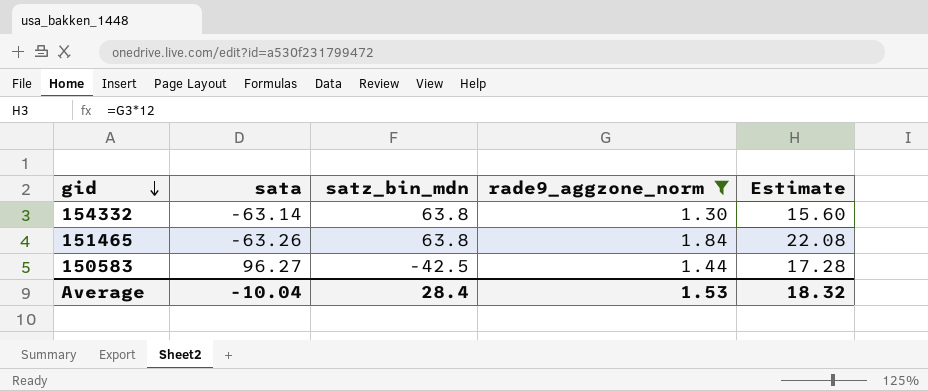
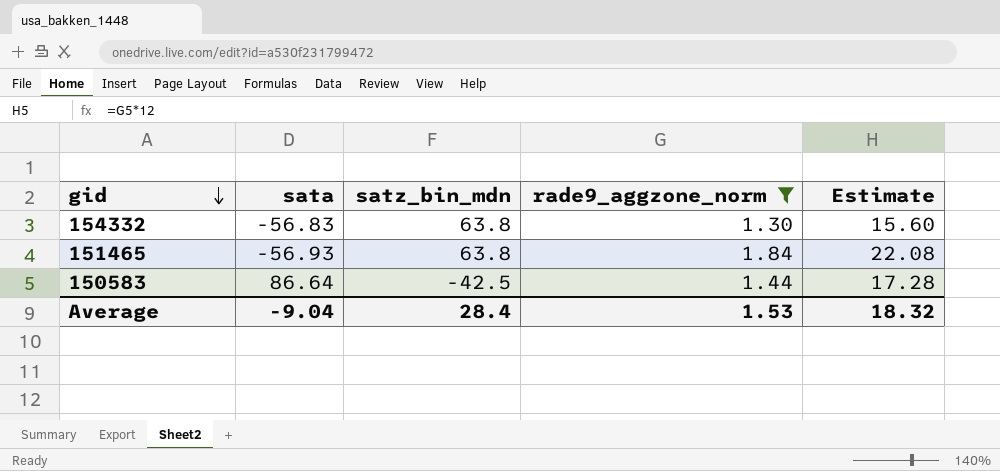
154332 | sata: -63.14 -> -56.83
151465 | sata: -63.26 -> -56.93
150583 | sata: 96.27 -> 86.64
Average | sata: -10.04 -> -9.04

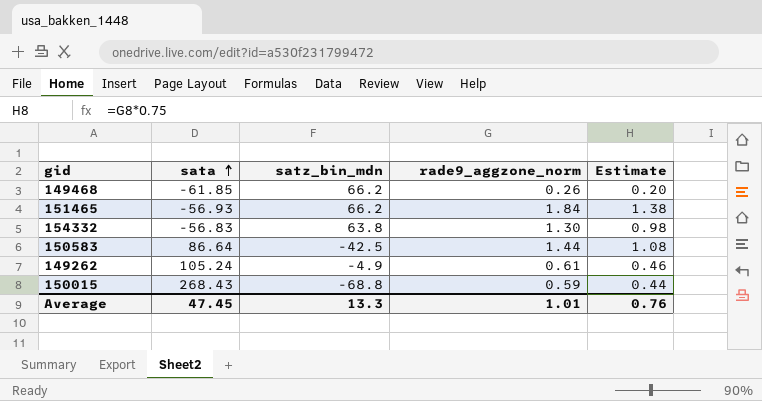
filter: rade9_aggzone_norm >= 1.30 -> none
row order: gid descending -> sata ascending
column Estimate | formula: [rade9_aggzone_norm] * 12 -> [rade9_aggzone_norm] * 0.75
151465 | satz_bin_mdn: 63.8 -> 66.2
Average | sata: -9.04 -> 47.45
Average | satz_bin_mdn: 28.4 -> 13.3
Average | rade9_aggzone_norm: 1.53 -> 1.01
Average | Estimate: 18.32 -> 0.76

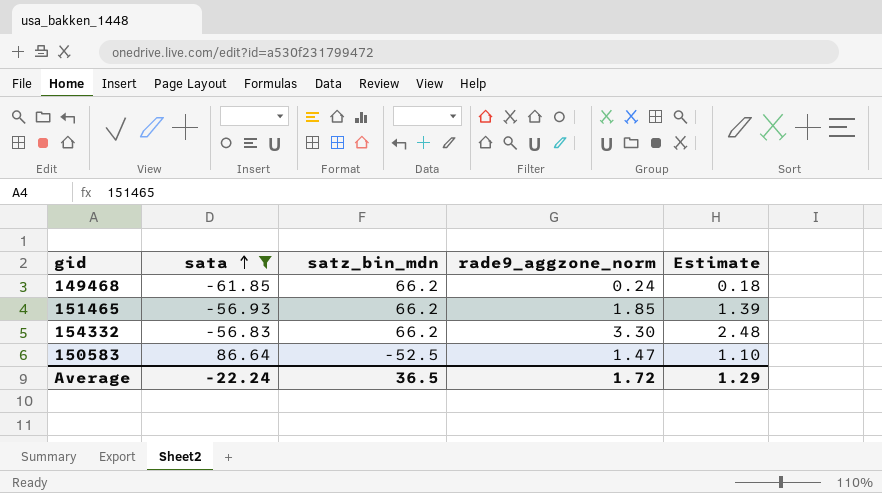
filter: none -> sata <= 86.64
149468 | rade9_aggzone_norm: 0.26 -> 0.24
149468 | Estimate: 0.20 -> 0.18
151465 | rade9_aggzone_norm: 1.84 -> 1.85
151465 | Estimate: 1.38 -> 1.39
154332 | satz_bin_mdn: 63.8 -> 66.2
154332 | rade9_aggzone_norm: 1.30 -> 3.30
154332 | Estimate: 0.98 -> 2.48
150583 | satz_bin_mdn: -42.5 -> -52.5
150583 | rade9_aggzone_norm: 1.44 -> 1.47
150583 | Estimate: 1.08 -> 1.10
Average | sata: 47.45 -> -22.24
Average | satz_bin_mdn: 13.3 -> 36.5
Average | rade9_aggzone_norm: 1.01 -> 1.72
Average | Estimate: 0.76 -> 1.29

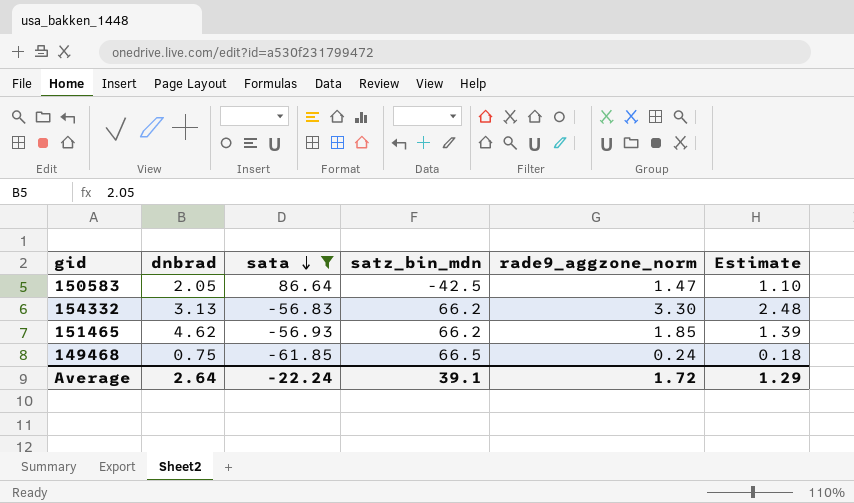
row order: sata ascending -> sata descending
column dnbrad | position: none -> 2
150583 | satz_bin_mdn: -52.5 -> -42.5
149468 | satz_bin_mdn: 66.2 -> 66.5
Average | satz_bin_mdn: 36.5 -> 39.1

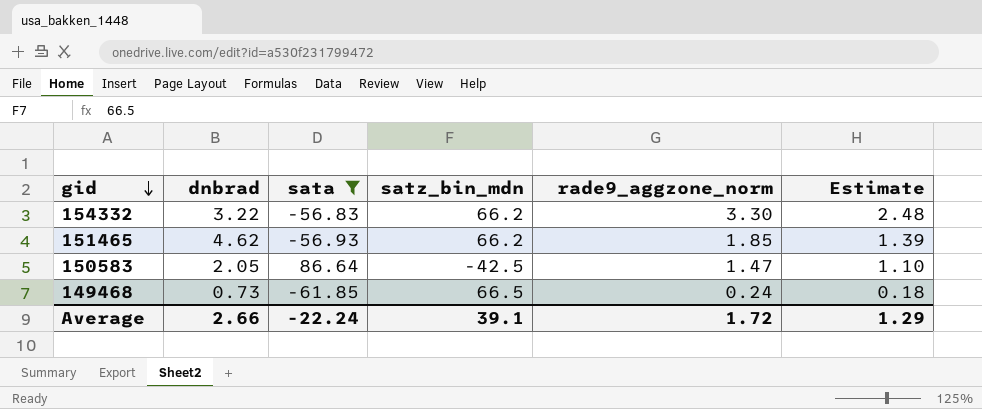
row order: sata descending -> gid descending
154332 | dnbrad: 3.13 -> 3.22
149468 | dnbrad: 0.75 -> 0.73
Average | dnbrad: 2.64 -> 2.66

